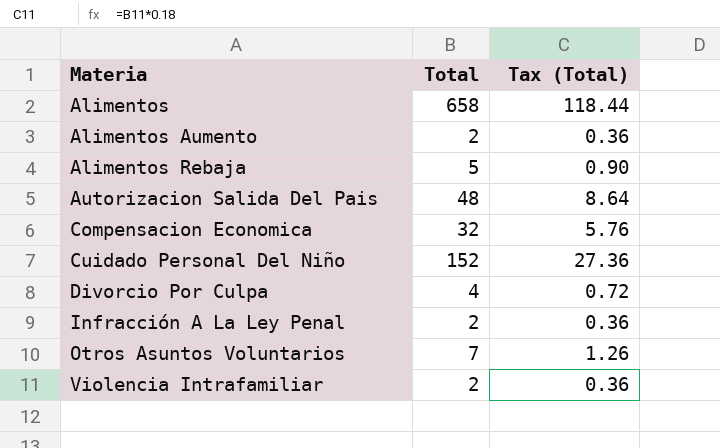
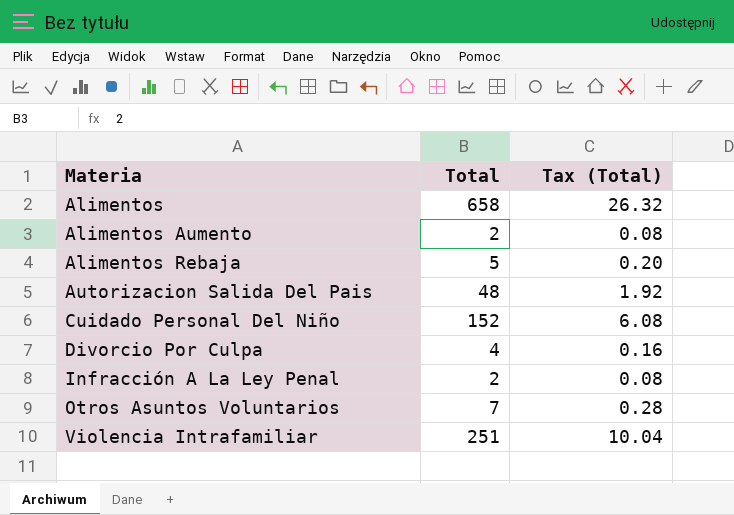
column Tax (Total) | formula: [Total] * 0.18 -> [Total] * 0.04
row Compensacion Economica: 32 | 5.76 -> none
Violencia Intrafamiliar | Total: 2 -> 251

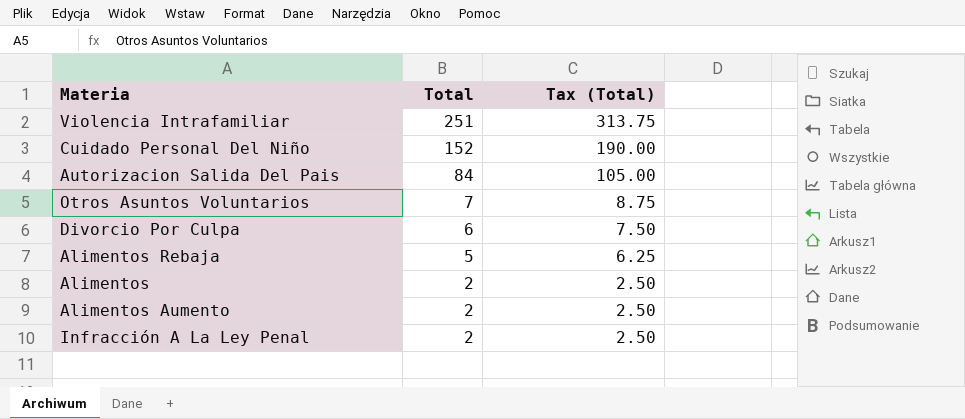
row order: Materia ascending -> Total descending
column Tax (Total) | formula: [Total] * 0.04 -> [Total] * 1.25
Autorizacion Salida Del Pais | Total: 48 -> 84
Divorcio Por Culpa | Total: 4 -> 6
Alimentos | Total: 658 -> 2

